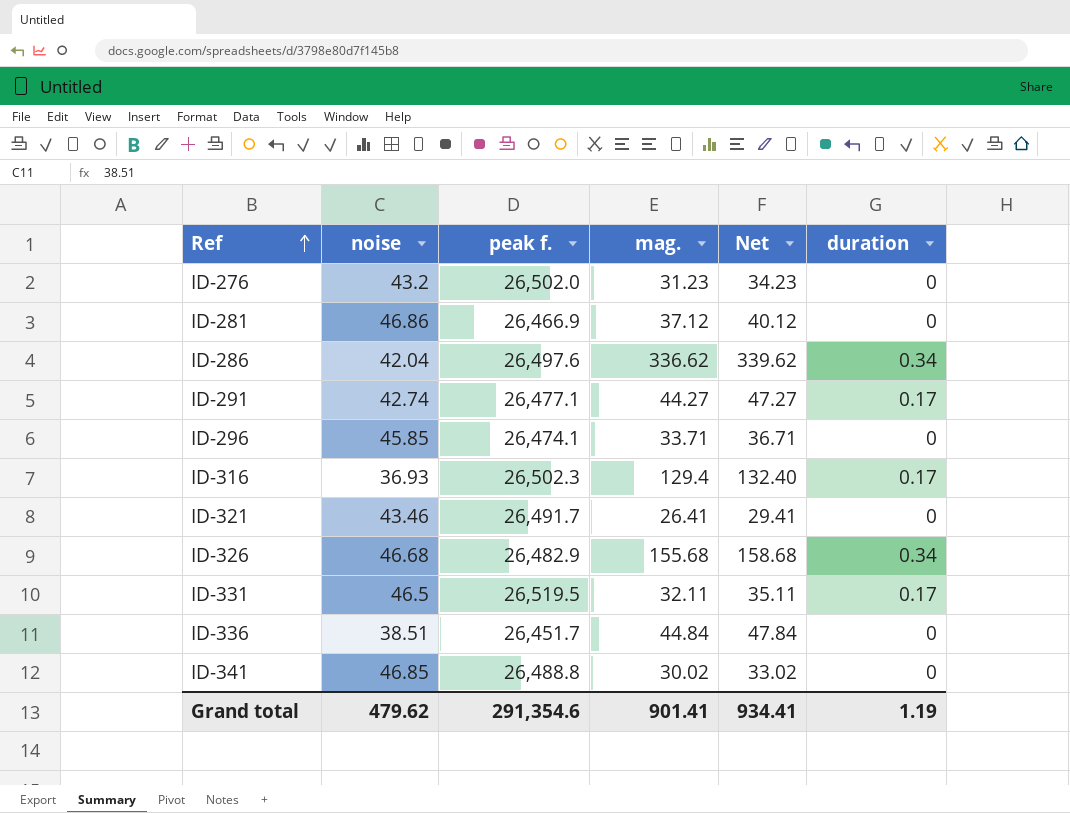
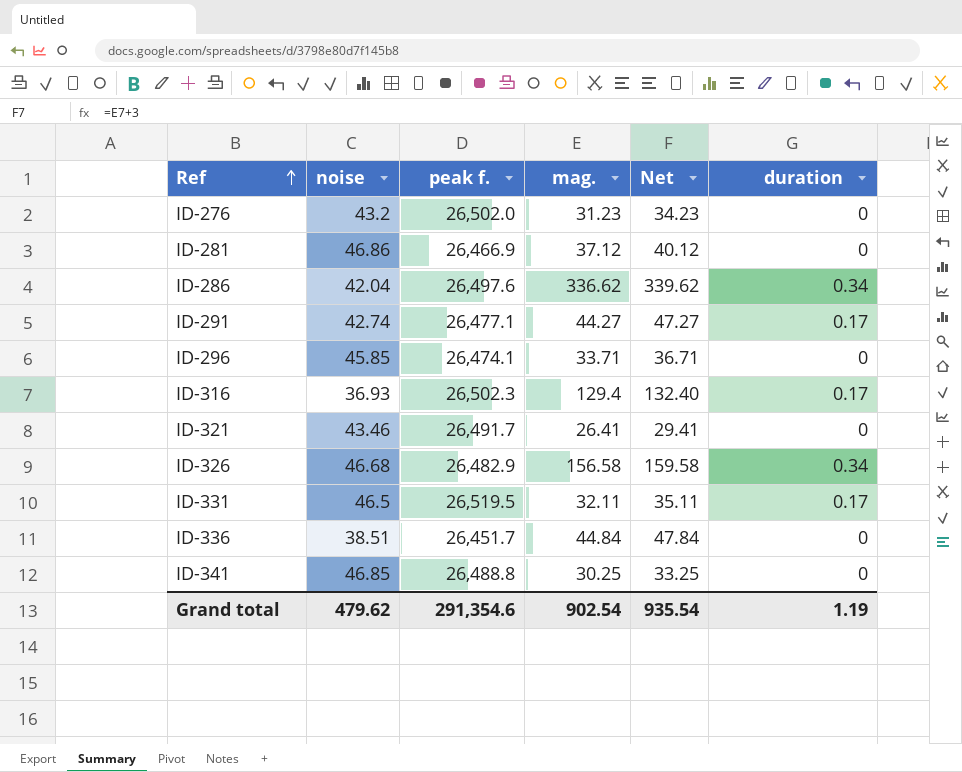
ID-326 | mag.: 155.68 -> 156.58
ID-326 | Net: 158.68 -> 159.58
ID-341 | mag.: 30.02 -> 30.25
ID-341 | Net: 33.02 -> 33.25
Grand total | mag.: 901.41 -> 902.54
Grand total | Net: 934.41 -> 935.54

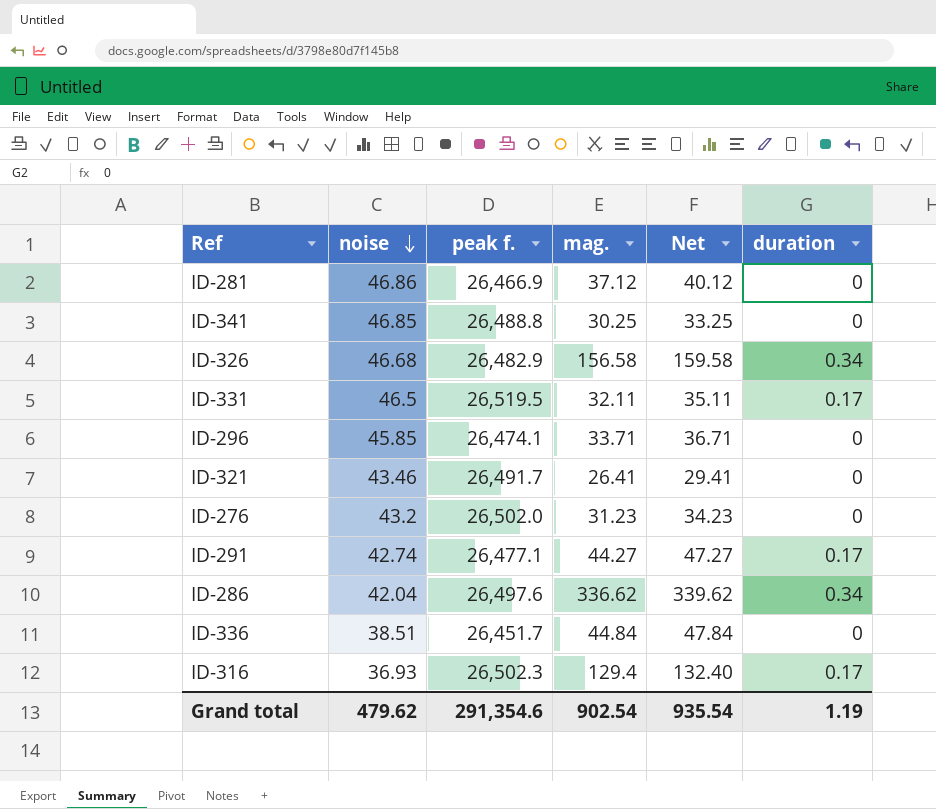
row order: Ref ascending -> noise descending

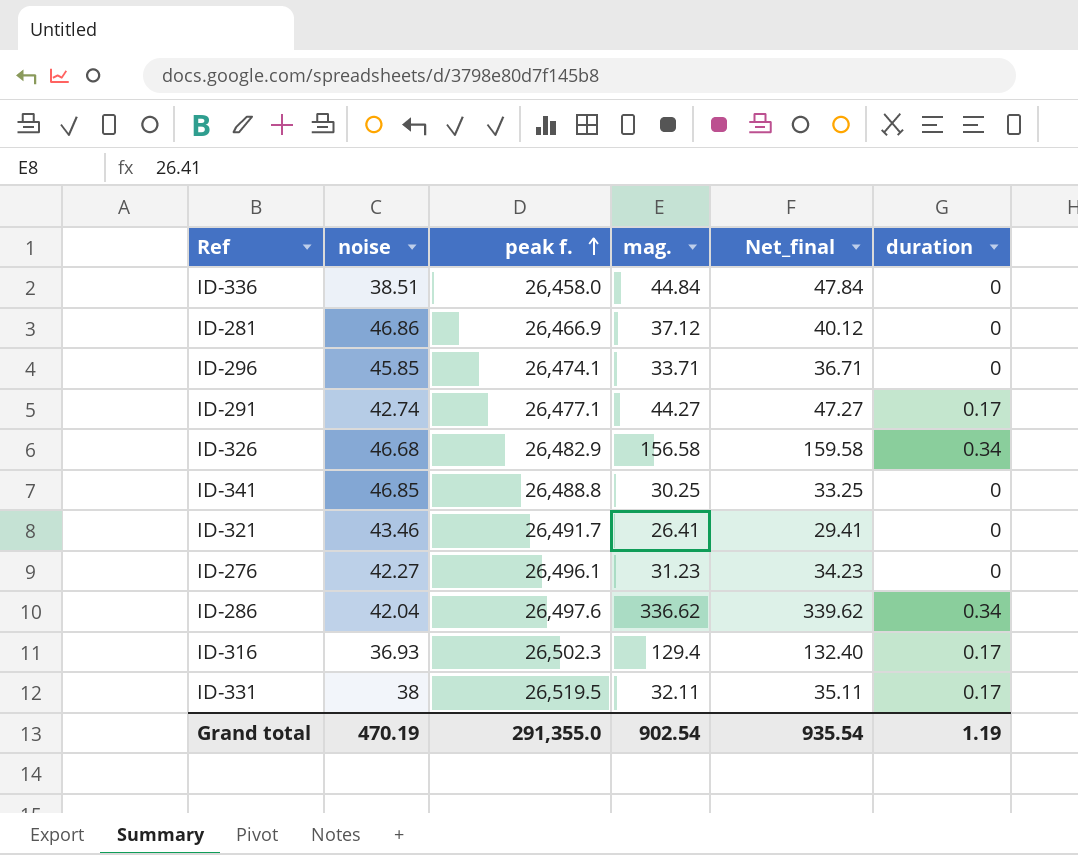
row order: noise descending -> peak f. ascending
column name: Net -> Net_final
ID-336 | peak f.: 26,451.7 -> 26,458.0
ID-276 | noise: 43.2 -> 42.27
ID-276 | peak f.: 26,502.0 -> 26,496.1
ID-331 | noise: 46.5 -> 38
Grand total | noise: 479.62 -> 470.19
Grand total | peak f.: 291,354.6 -> 291,355.0

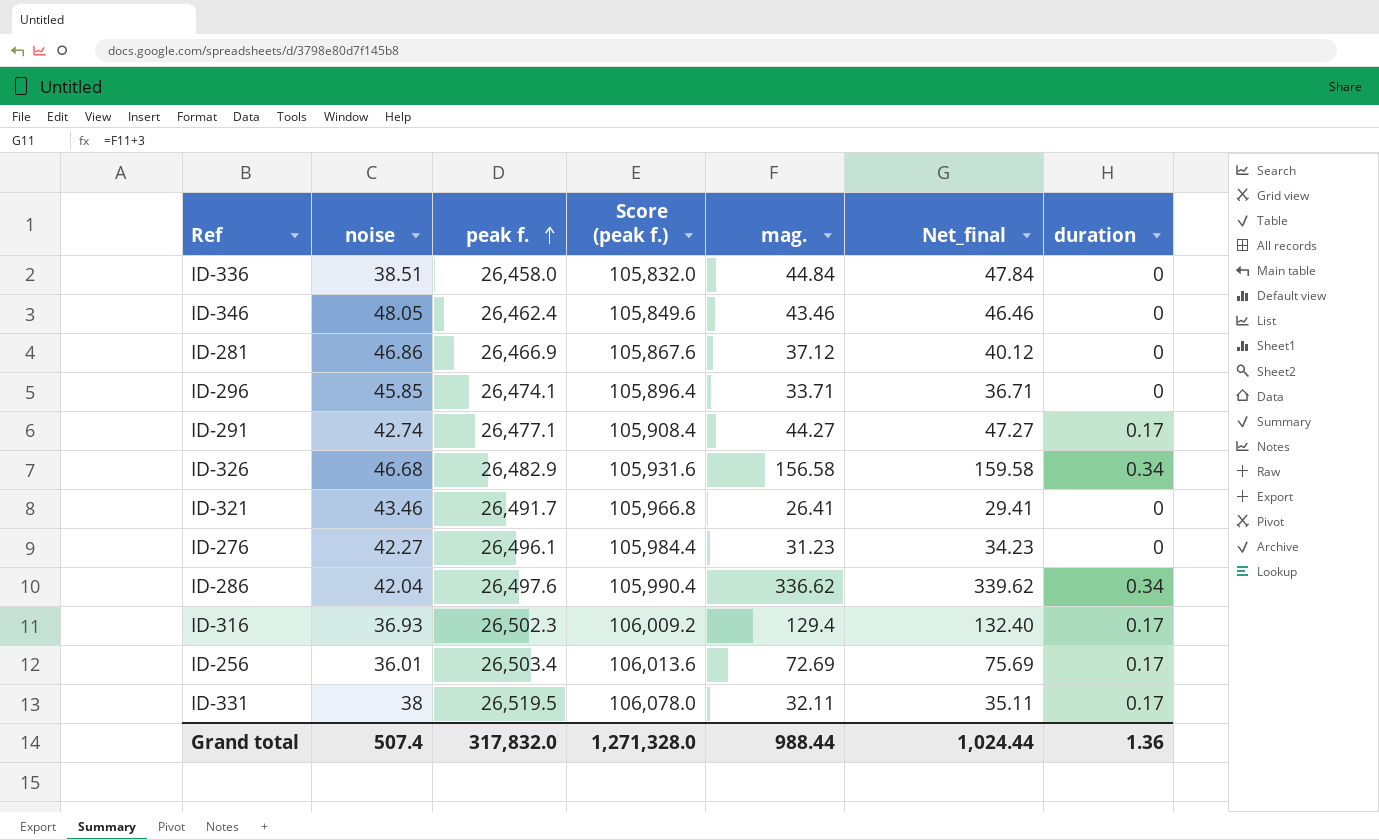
column Score (peak f.) | formula: none -> [peak f.] * 4
row ID-341: 46.85 | 26,488.8 | 30.25 | 33.25 | 0 -> none
row ID-346: none -> 48.05 | 26,462.4 | 105,849.6 | 43.46 | 46.46 | 0
row ID-256: none -> 36.01 | 26,503.4 | 106,013.6 | 72.69 | 75.69 | 0.17
Grand total | noise: 470.19 -> 507.4
Grand total | peak f.: 291,355.0 -> 317,832.0
Grand total | mag.: 902.54 -> 988.44
Grand total | Net_final: 935.54 -> 1,024.44
Grand total | duration: 1.19 -> 1.36

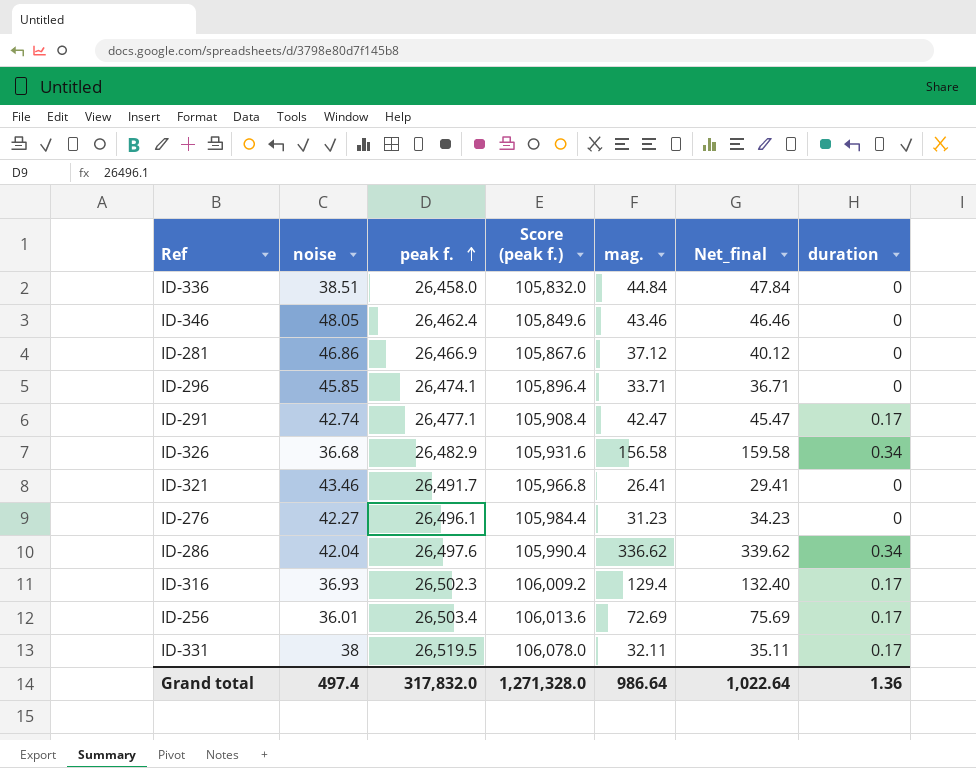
ID-291 | mag.: 44.27 -> 42.47
ID-291 | Net_final: 47.27 -> 45.47
ID-326 | noise: 46.68 -> 36.68
Grand total | noise: 507.4 -> 497.4
Grand total | mag.: 988.44 -> 986.64
Grand total | Net_final: 1,024.44 -> 1,022.64

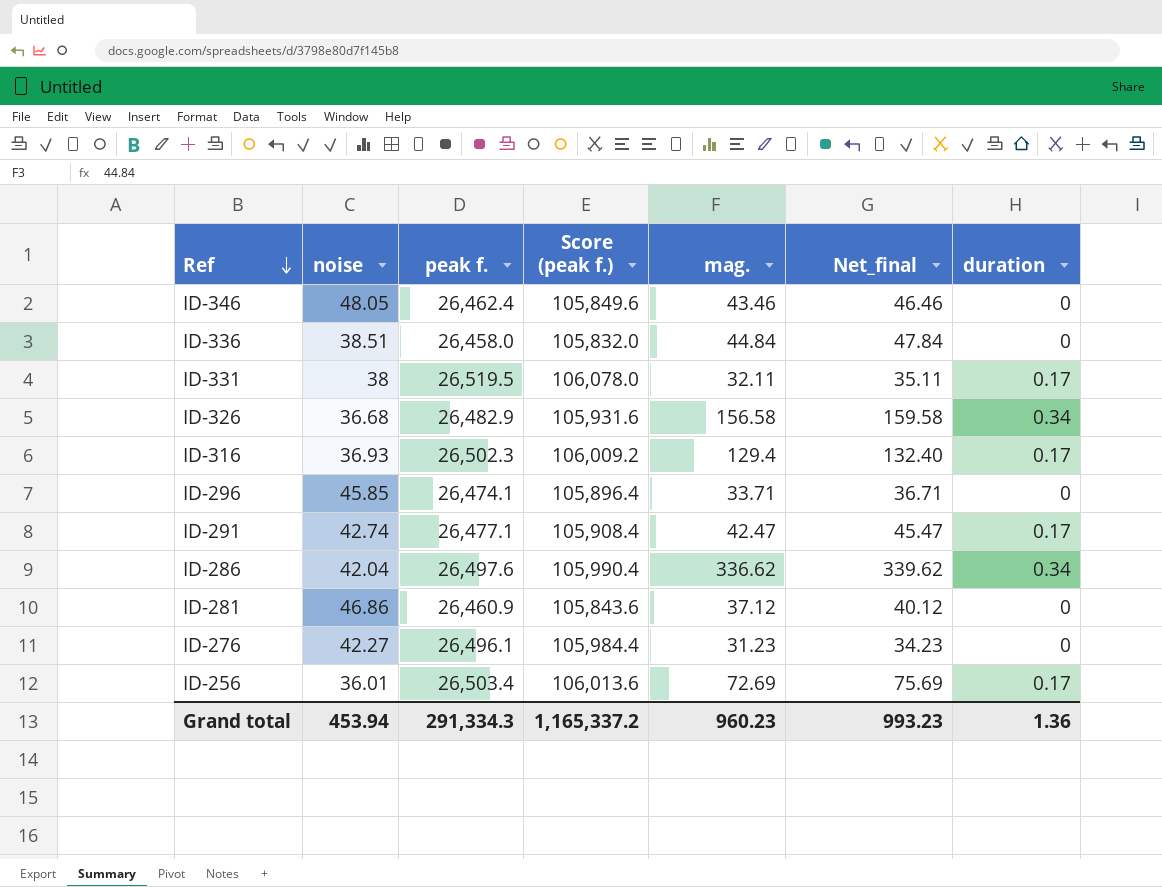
row order: peak f. ascending -> Ref descending
row ID-321: 43.46 | 26,491.7 | 105,966.8 | 26.41 | 29.41 | 0 -> none
ID-281 | peak f.: 26,466.9 -> 26,460.9
ID-281 | Score (peak f.): 105,867.6 -> 105,843.6
Grand total | noise: 497.4 -> 453.94
Grand total | peak f.: 317,832.0 -> 291,334.3
Grand total | Score (peak f.): 1,271,328.0 -> 1,165,337.2
Grand total | mag.: 986.64 -> 960.23
Grand total | Net_final: 1,022.64 -> 993.23

